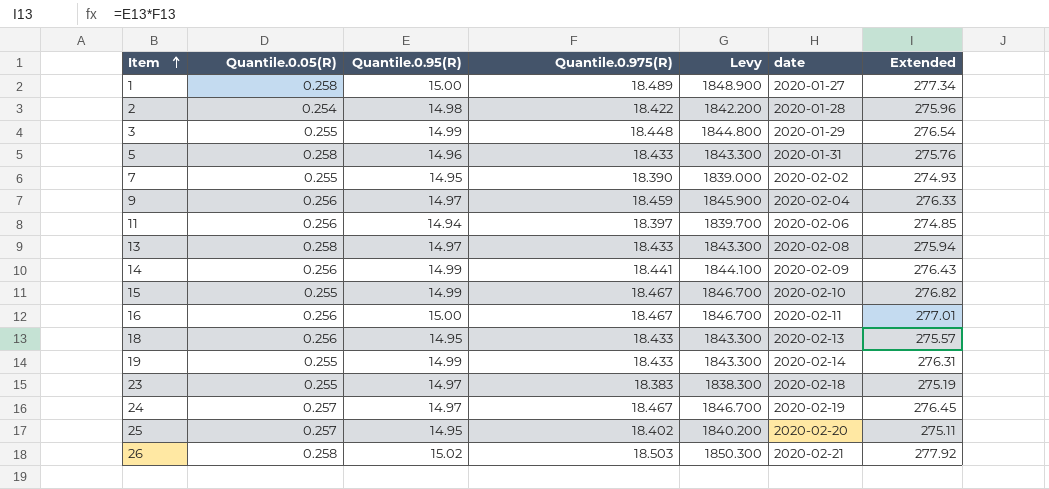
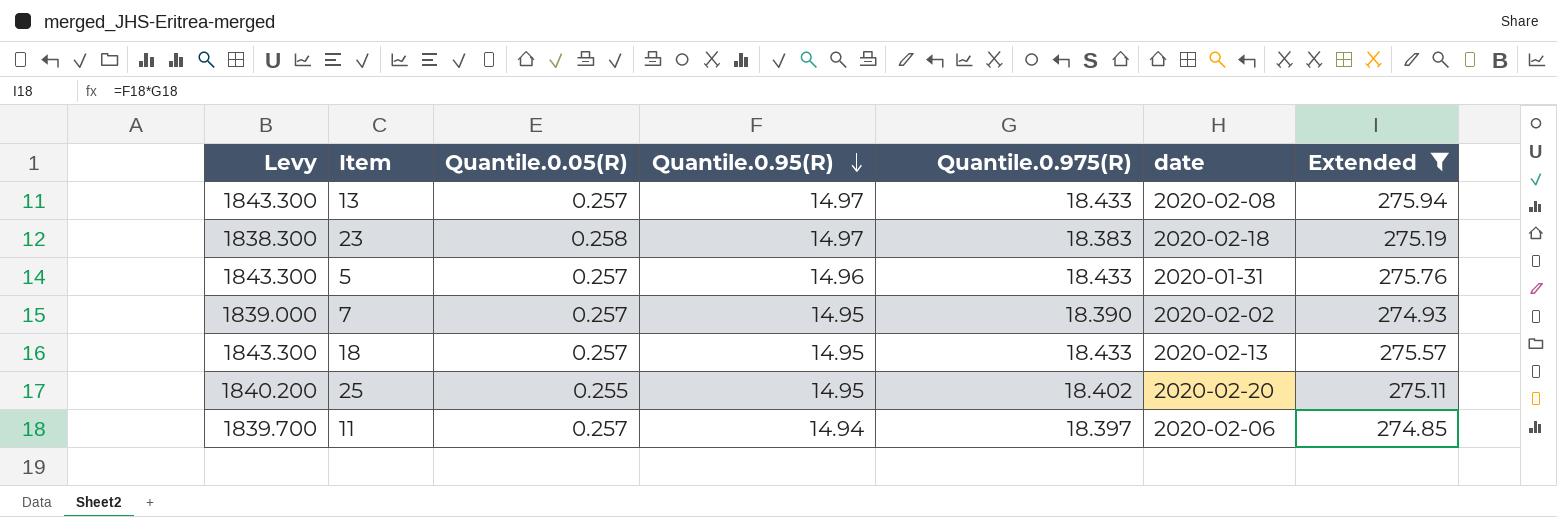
filter: none -> Extended <= 275.94
row order: Item ascending -> Quantile.0.95(R) descending
column Levy | position: 5 -> 1
13 | Quantile.0.05(R): 0.258 -> 0.257
23 | Quantile.0.05(R): 0.255 -> 0.258
5 | Quantile.0.05(R): 0.258 -> 0.257
7 | Quantile.0.05(R): 0.255 -> 0.257
18 | Quantile.0.05(R): 0.256 -> 0.257
25 | Quantile.0.05(R): 0.257 -> 0.255
11 | Quantile.0.05(R): 0.256 -> 0.257

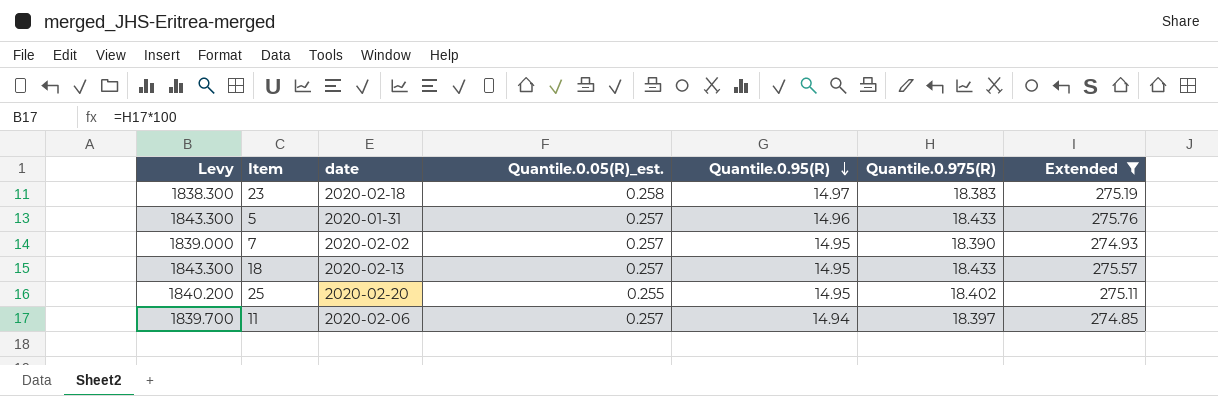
column date | position: 6 -> 3
column name: Quantile.0.05(R) -> Quantile.0.05(R)_est.
row 13: 1843.300 | 0.257 | 14.97 | 18.433 | 2020-02-08 | 275.94 -> none

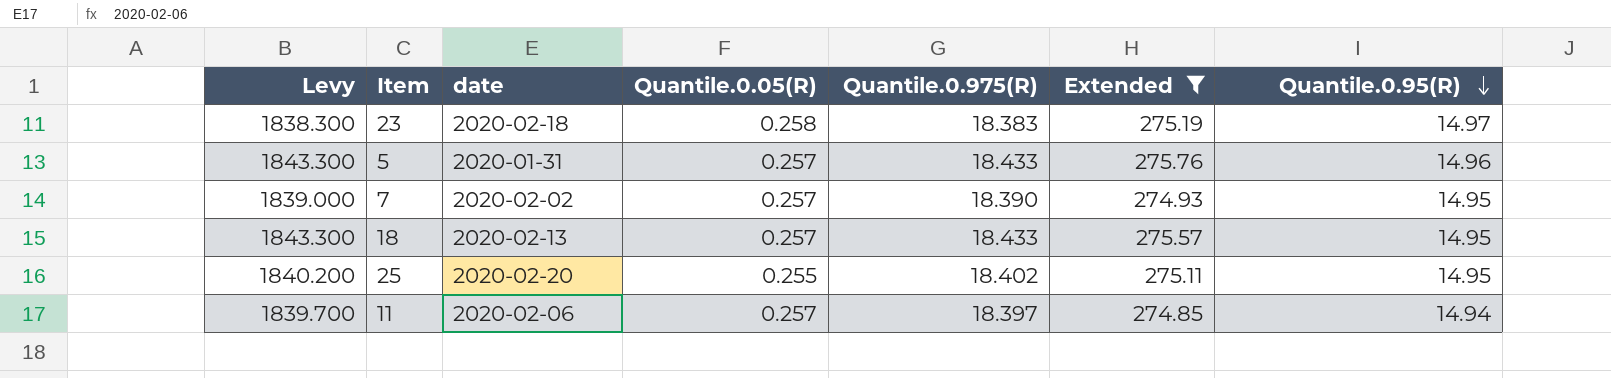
column name: Quantile.0.05(R)_est. -> Quantile.0.05(R)
column Quantile.0.95(R) | position: 5 -> 7

